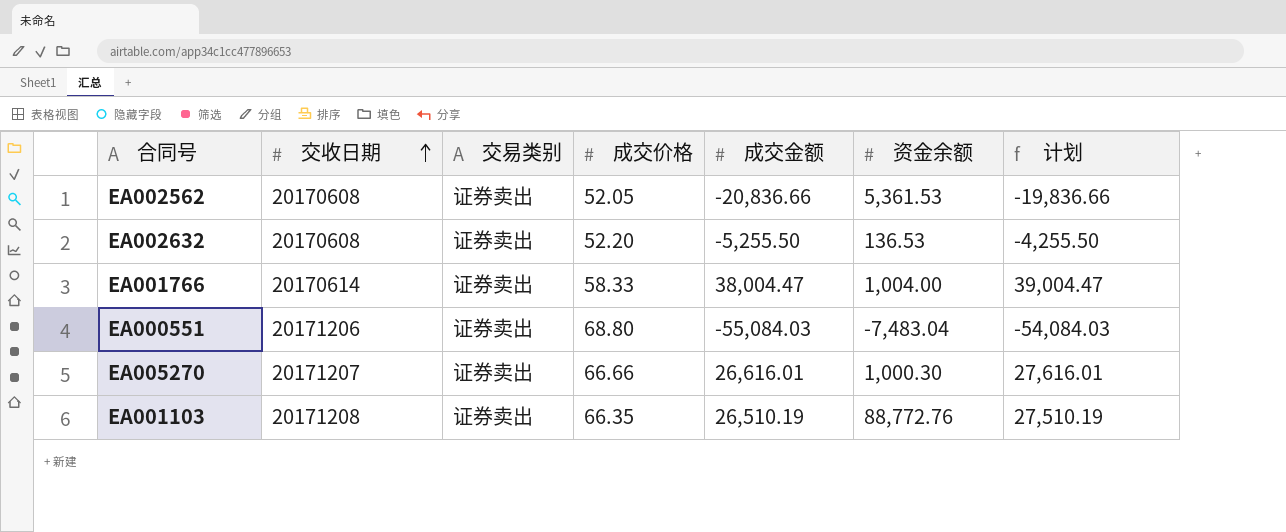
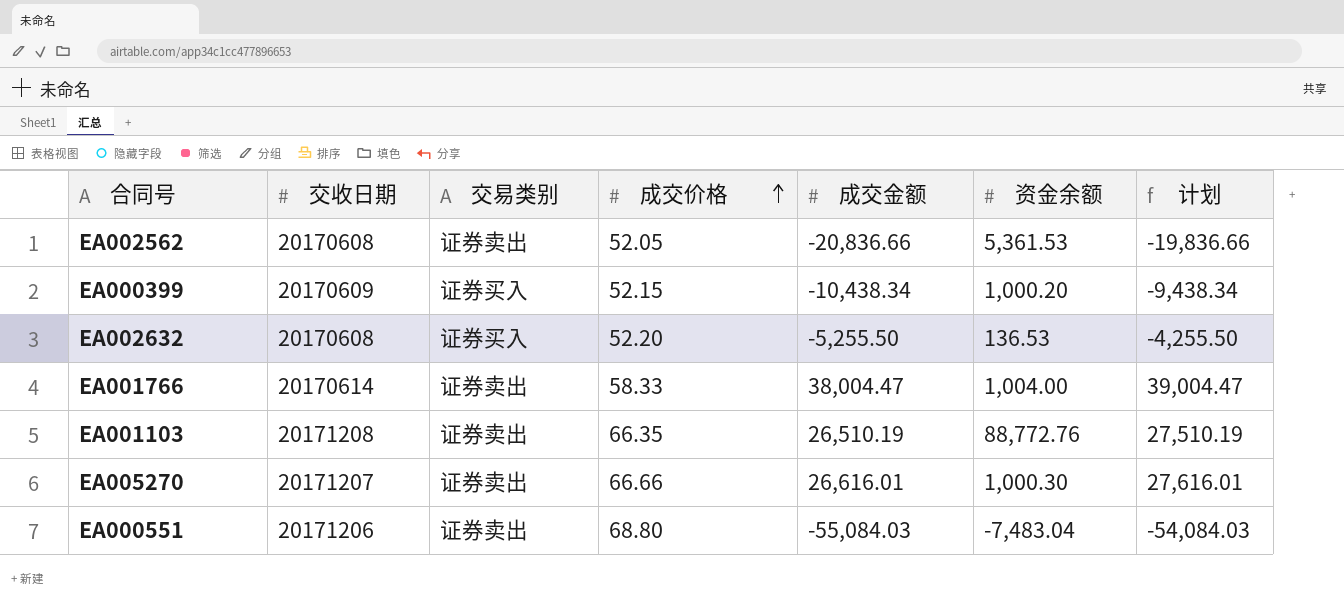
row order: 交收日期 ascending -> 成交价格 ascending
row EA000399: none -> 20170609 | 证券买入 | 52.15 | -10,438.34 | 1,000.20 | -9,438.34
EA002632 | 交易类别: 证券卖出 -> 证券买入

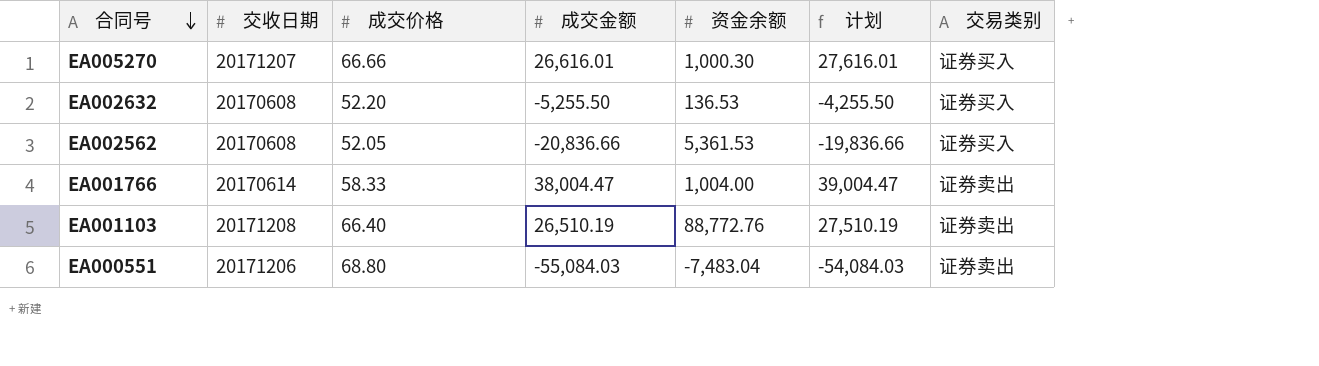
row order: 成交价格 ascending -> 合同号 descending
column 交易类别 | position: 3 -> 7
row EA000399: 20170609 | 证券买入 | 52.15 | -10,438.34 | 1,000.20 | -9,438.34 -> none
EA005270 | 交易类别: 证券卖出 -> 证券买入
EA002562 | 交易类别: 证券卖出 -> 证券买入
EA001103 | 成交价格: 66.35 -> 66.40

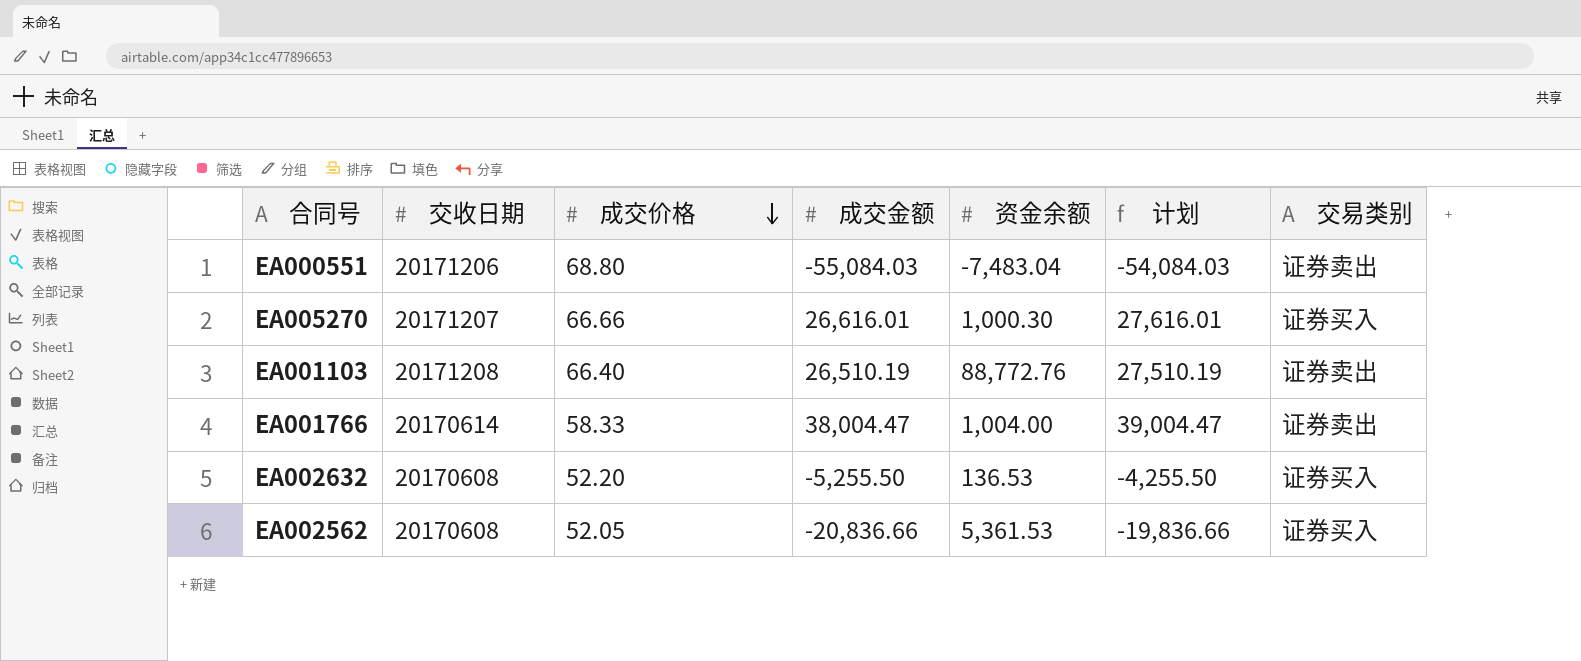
row order: 合同号 descending -> 成交价格 descending

